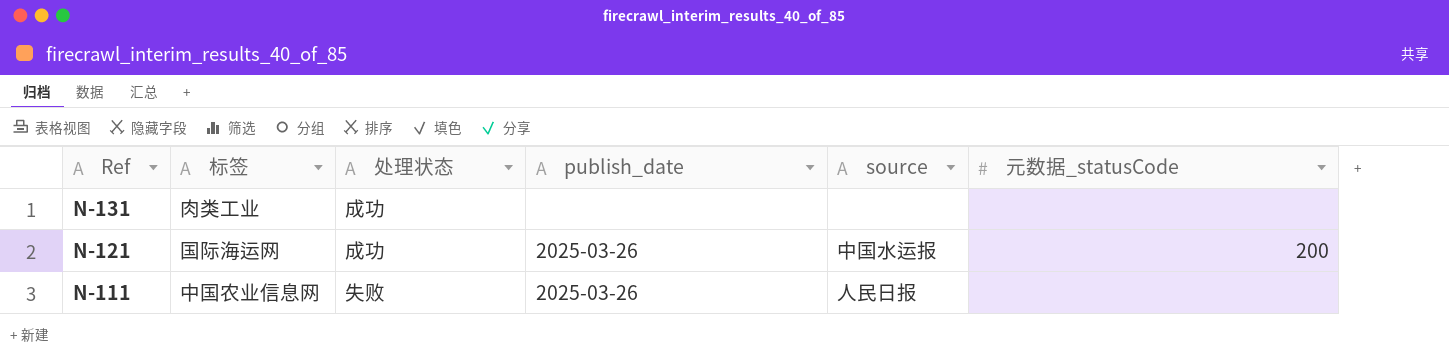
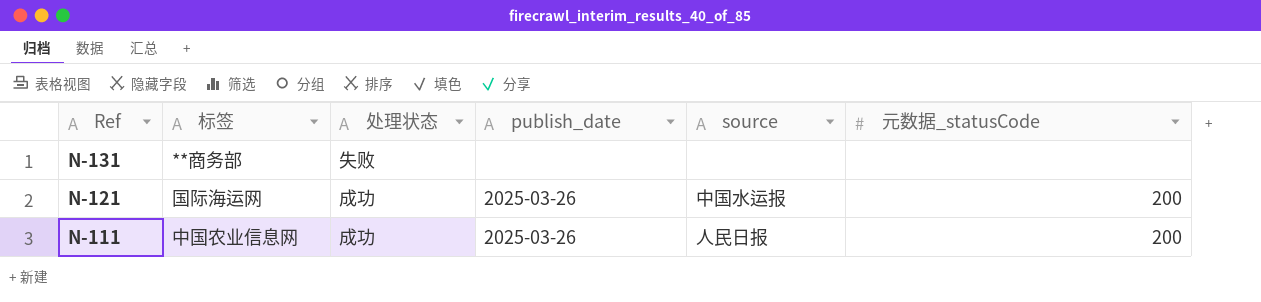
N-131 | 标签: 肉类工业 -> **商务部
N-131 | 处理状态: 成功 -> 失败
N-111 | 处理状态: 失败 -> 成功
N-111 | 元数据_statusCode: none -> 200

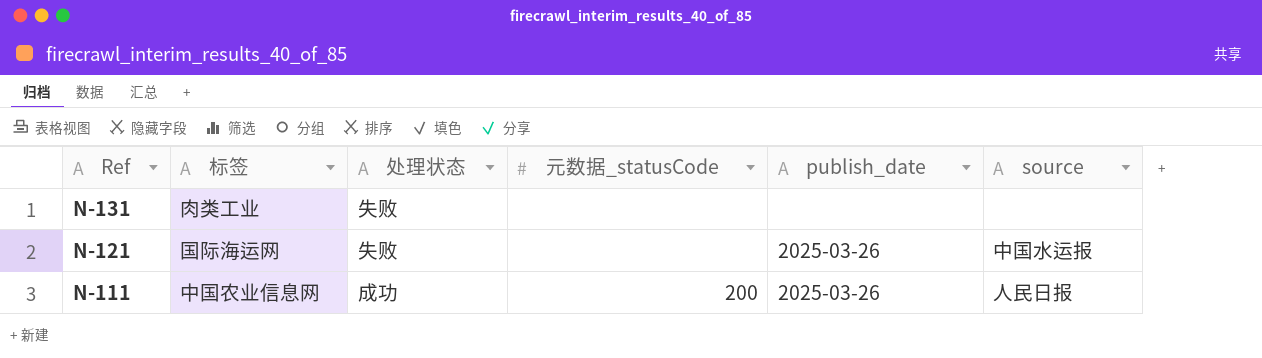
column 元数据_statusCode | position: 6 -> 4
N-131 | 标签: **商务部 -> 肉类工业
N-121 | 处理状态: 成功 -> 失败
N-121 | 元数据_statusCode: 200 -> none

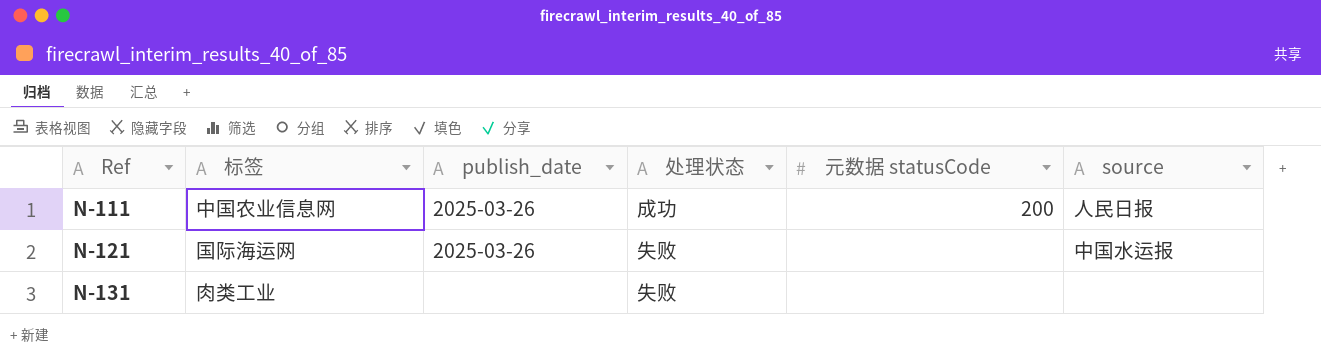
row order: Ref descending -> Ref ascending
column publish_date | position: 5 -> 3
column name: 元数据_statusCode -> 元数据 statusCode

